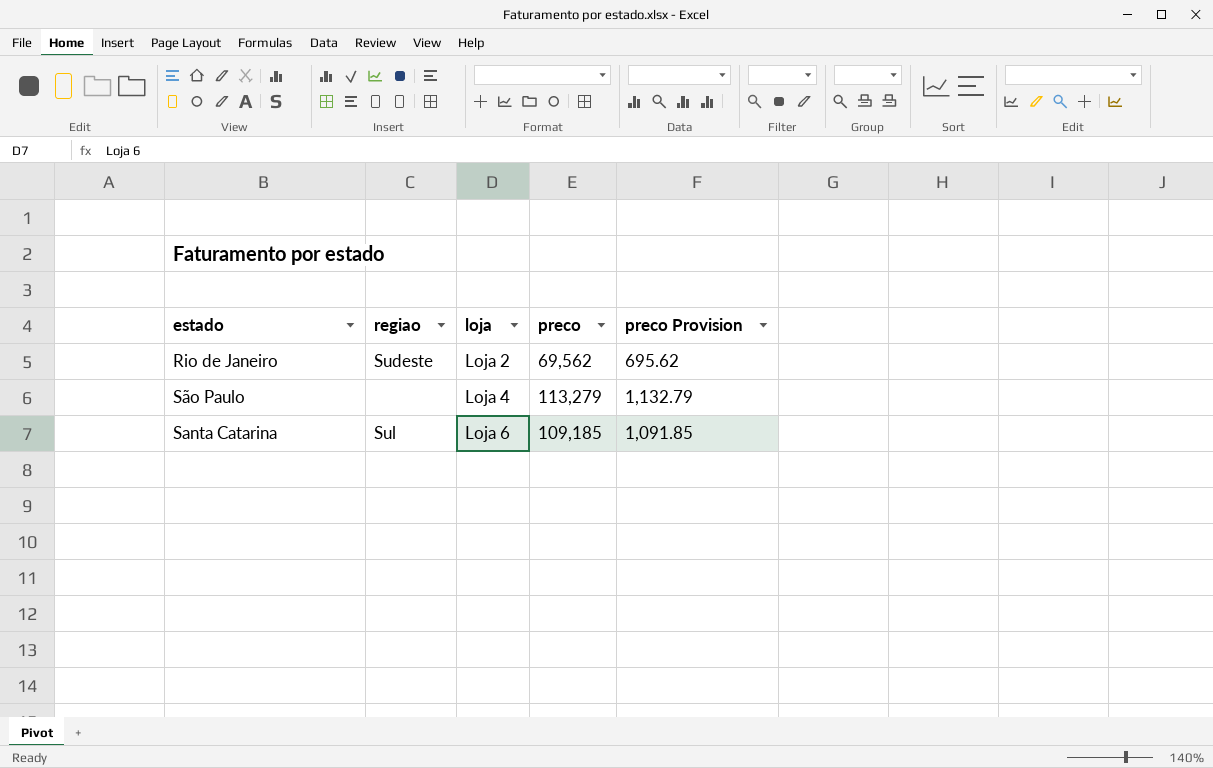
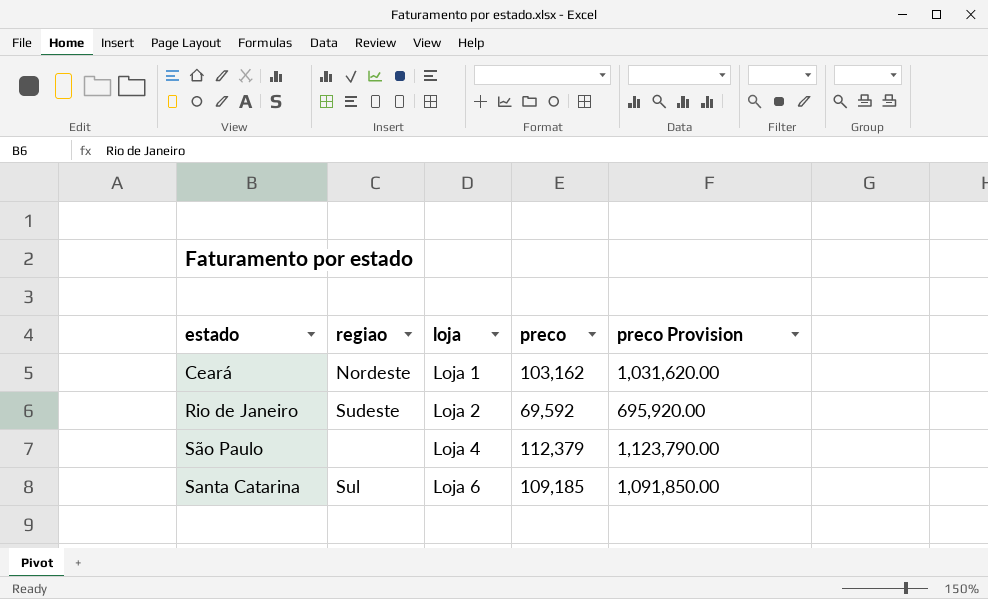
column preco Provision | formula: [preco] * 0.01 -> [preco] * 10
row Ceará: none -> Nordeste | Loja 1 | 103,162 | 1,031,620.00
Rio de Janeiro | preco: 69,562 -> 69,592
São Paulo | preco: 113,279 -> 112,379

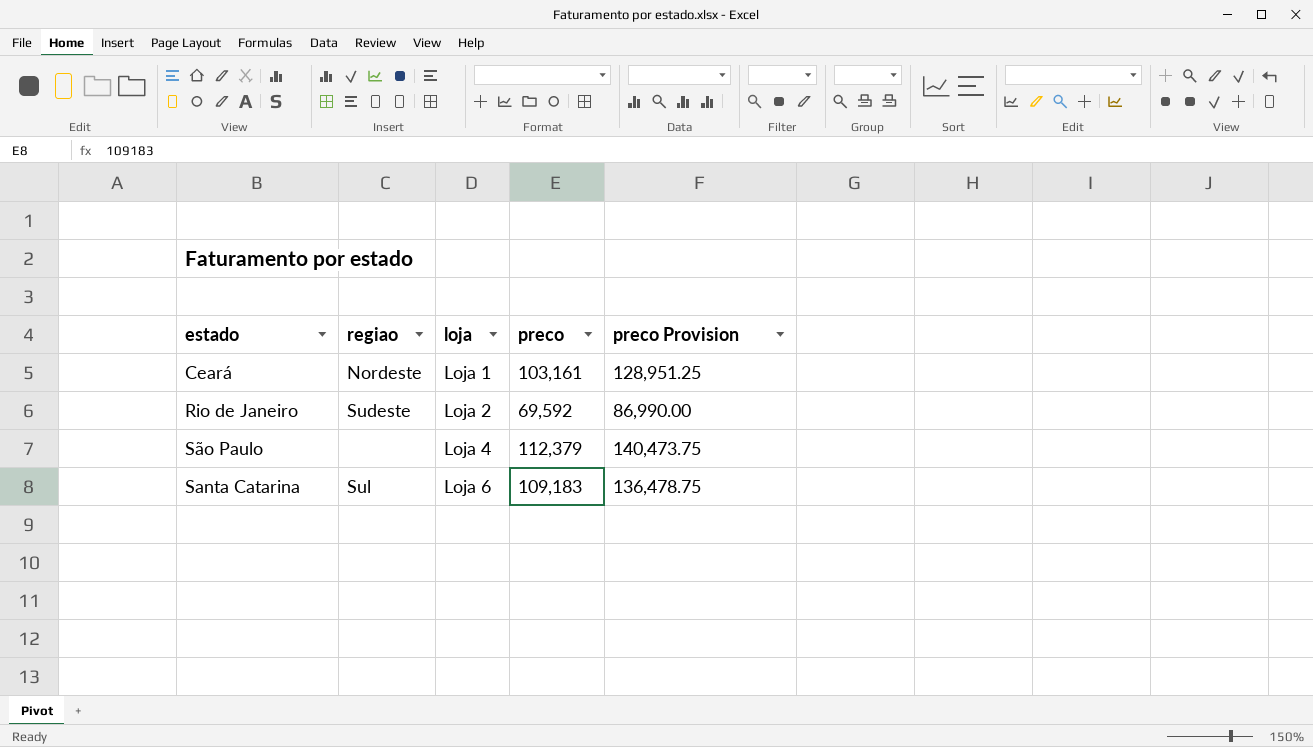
column preco Provision | formula: [preco] * 10 -> [preco] * 1.25
Ceará | preco: 103,162 -> 103,161
Santa Catarina | preco: 109,185 -> 109,183

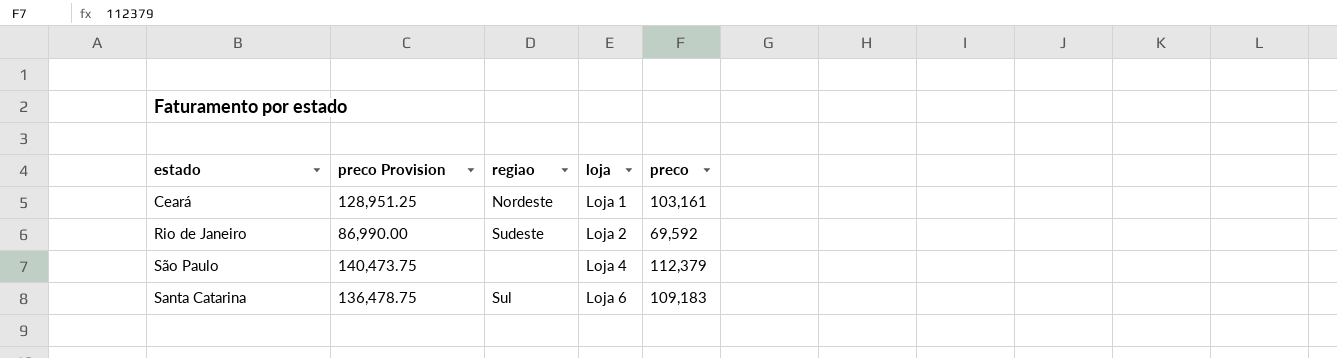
column preco Provision | position: 5 -> 2

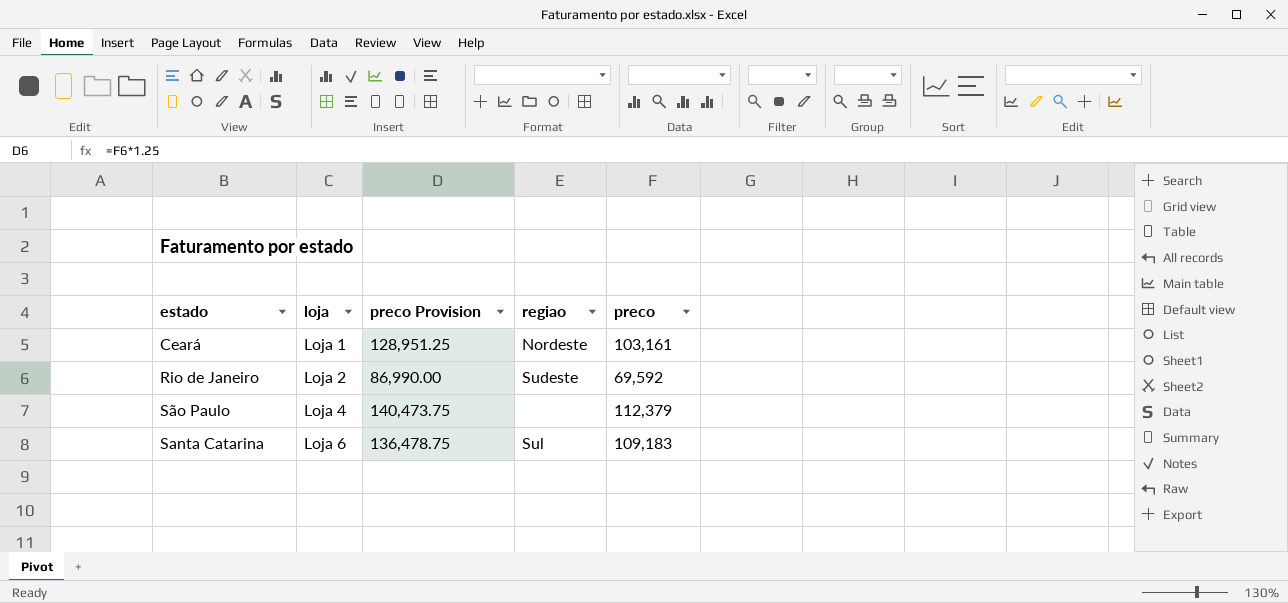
column loja | position: 4 -> 2

